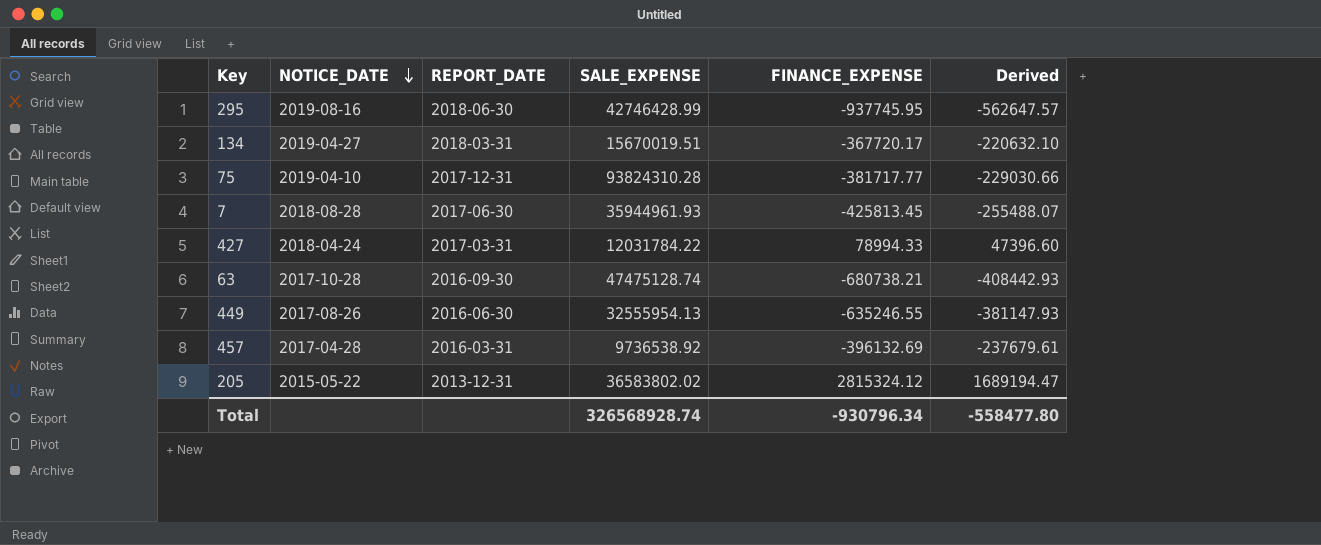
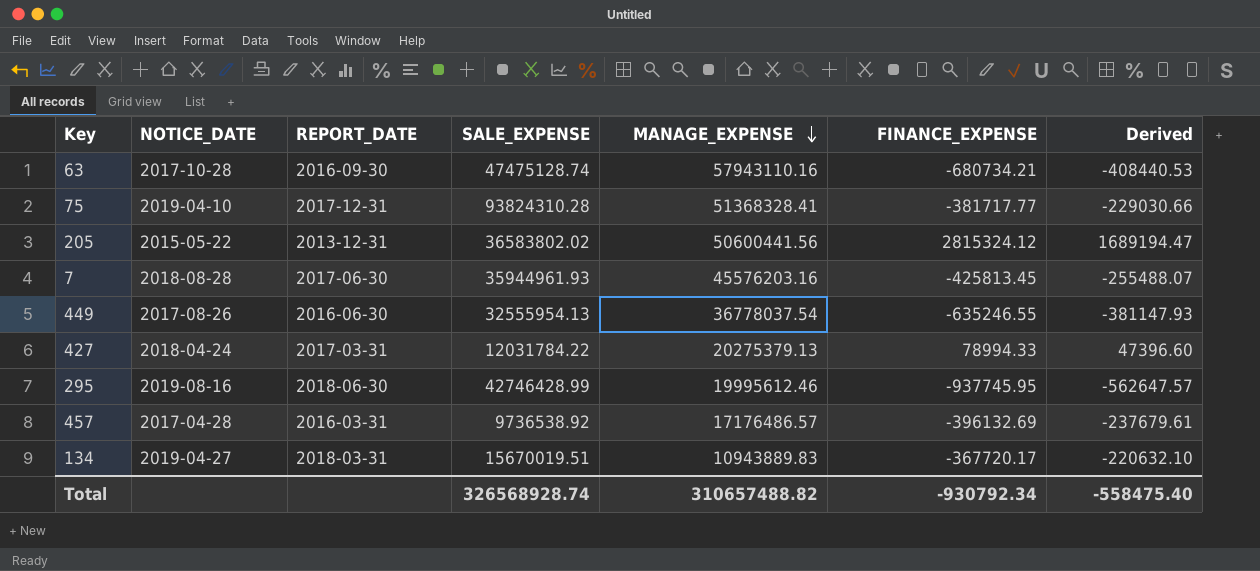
row order: NOTICE_DATE descending -> MANAGE_EXPENSE descending
column MANAGE_EXPENSE | position: none -> 5
63 | FINANCE_EXPENSE: -680738.21 -> -680734.21
63 | Derived: -408442.93 -> -408440.53
Total | FINANCE_EXPENSE: -930796.34 -> -930792.34
Total | Derived: -558477.80 -> -558475.40

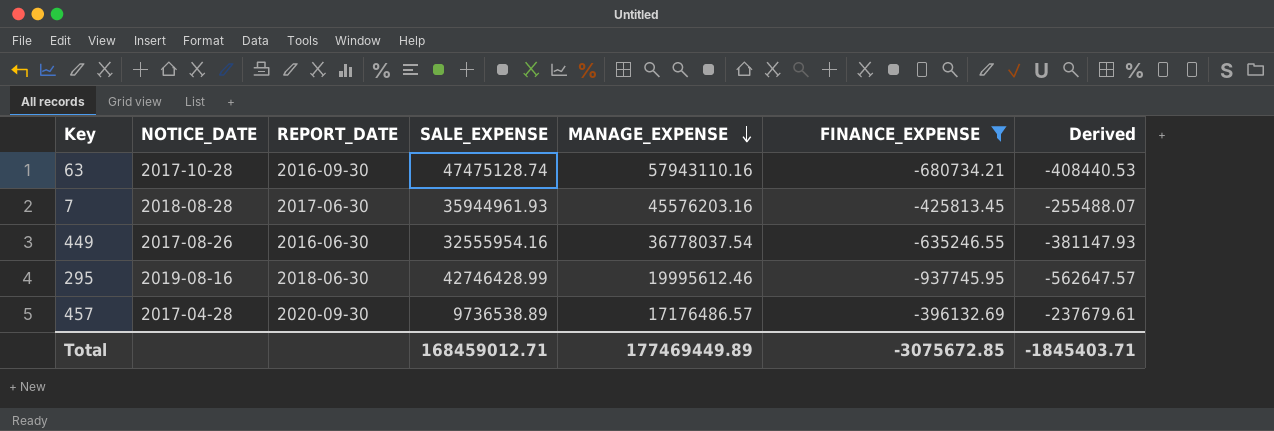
filter: none -> FINANCE_EXPENSE <= -396132.69
449 | SALE_EXPENSE: 32555954.13 -> 32555954.16
457 | REPORT_DATE: 2016-03-31 -> 2020-09-30
457 | SALE_EXPENSE: 9736538.92 -> 9736538.89
Total | SALE_EXPENSE: 326568928.74 -> 168459012.71
Total | MANAGE_EXPENSE: 310657488.82 -> 177469449.89
Total | FINANCE_EXPENSE: -930792.34 -> -3075672.85
Total | Derived: -558475.40 -> -1845403.71

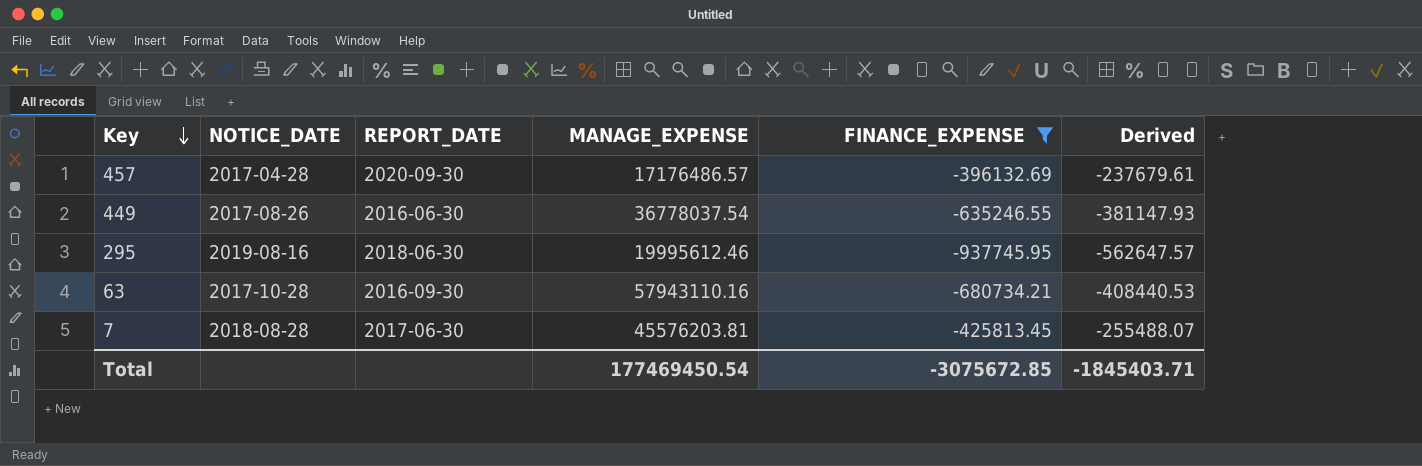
row order: MANAGE_EXPENSE descending -> Key descending
column SALE_EXPENSE | position: 4 -> none
7 | MANAGE_EXPENSE: 45576203.16 -> 45576203.81
Total | MANAGE_EXPENSE: 177469449.89 -> 177469450.54

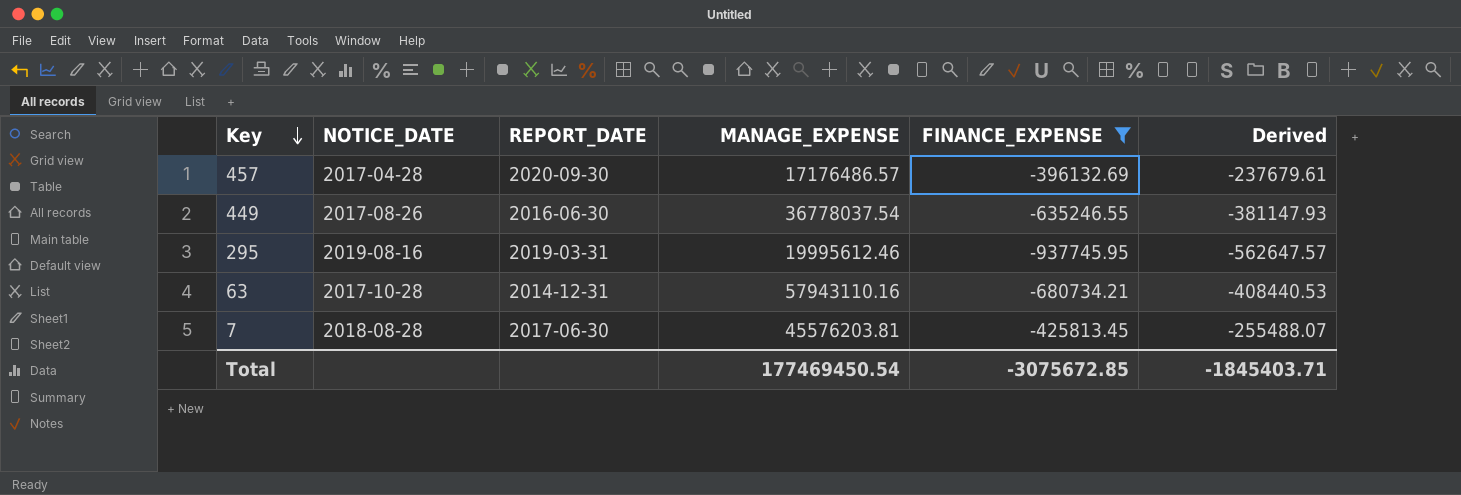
295 | REPORT_DATE: 2018-06-30 -> 2019-03-31
63 | REPORT_DATE: 2016-09-30 -> 2014-12-31

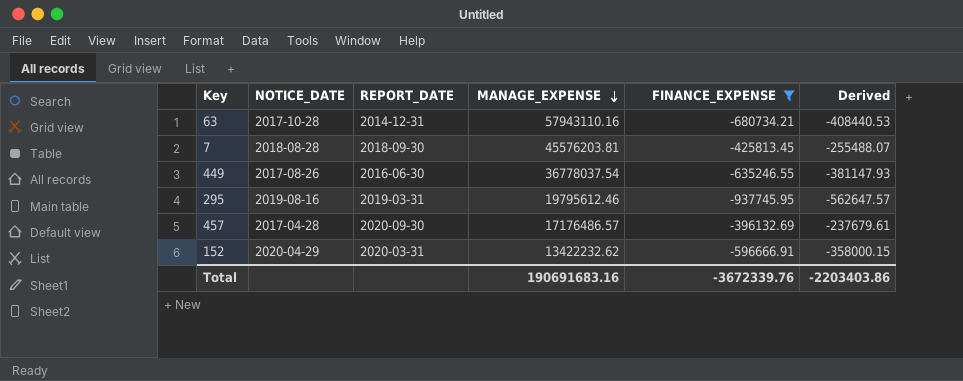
row order: Key descending -> MANAGE_EXPENSE descending
7 | REPORT_DATE: 2017-06-30 -> 2018-09-30
295 | MANAGE_EXPENSE: 19995612.46 -> 19795612.46
row 152: none -> 2020-04-29 | 2020-03-31 | 13422232.62 | -596666.91 | -358000.15
Total | MANAGE_EXPENSE: 177469450.54 -> 190691683.16
Total | FINANCE_EXPENSE: -3075672.85 -> -3672339.76
Total | Derived: -1845403.71 -> -2203403.86

